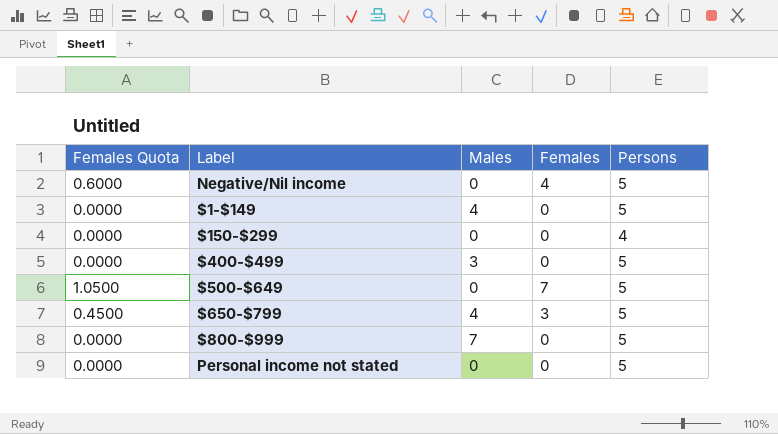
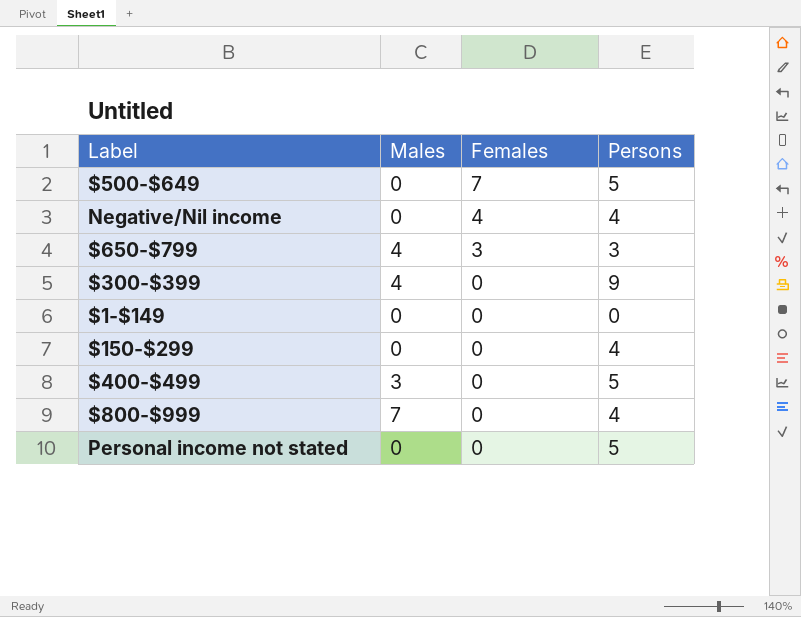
row order: none -> Females descending
column Females Quota | formula: [Females] * 0.15 -> none
Negative/Nil income | Persons: 5 -> 4
$650-$799 | Persons: 5 -> 3
row $300-$399: none -> 4 | 0 | 9
$1-$149 | Males: 4 -> 0
$1-$149 | Persons: 5 -> 0
$800-$999 | Persons: 5 -> 4

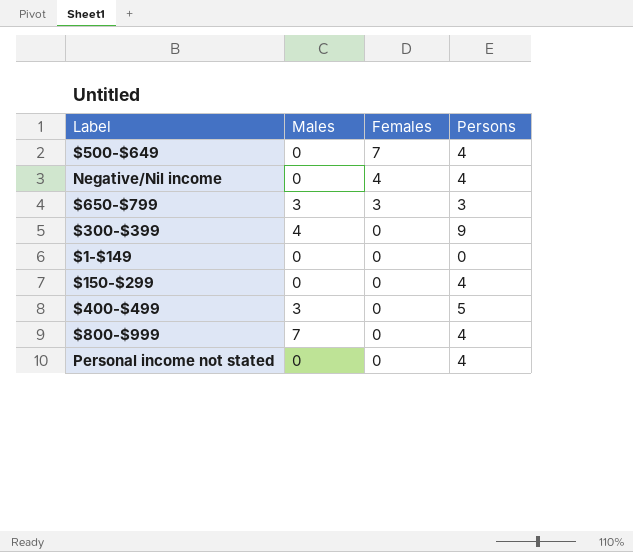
$500-$649 | Persons: 5 -> 4
$650-$799 | Males: 4 -> 3
Personal income not stated | Persons: 5 -> 4

